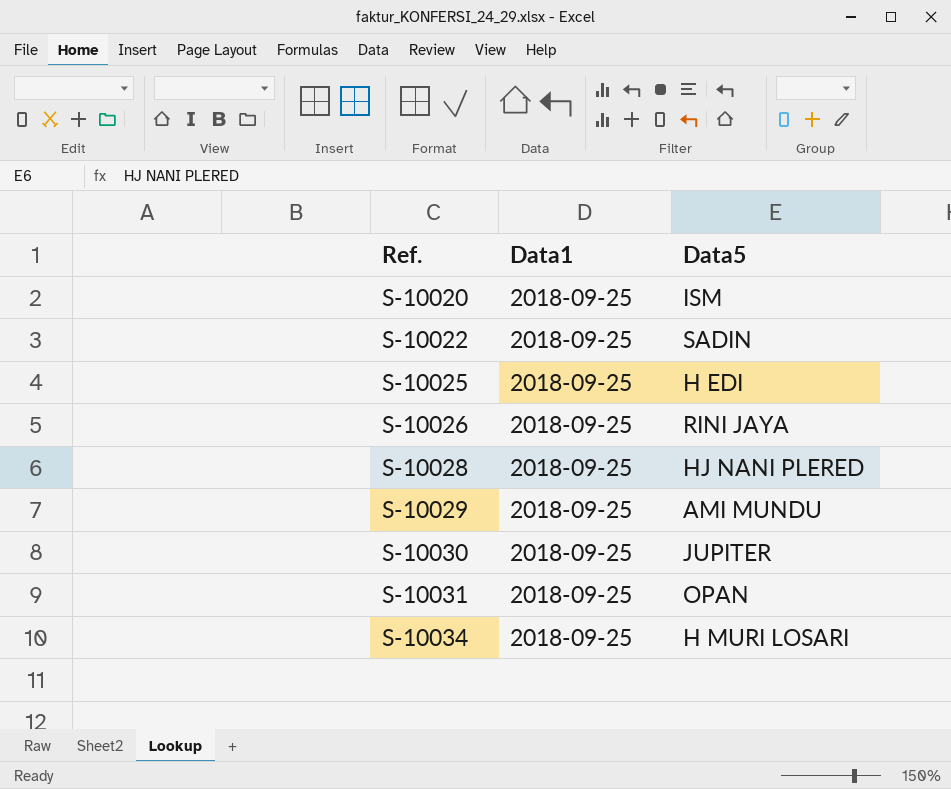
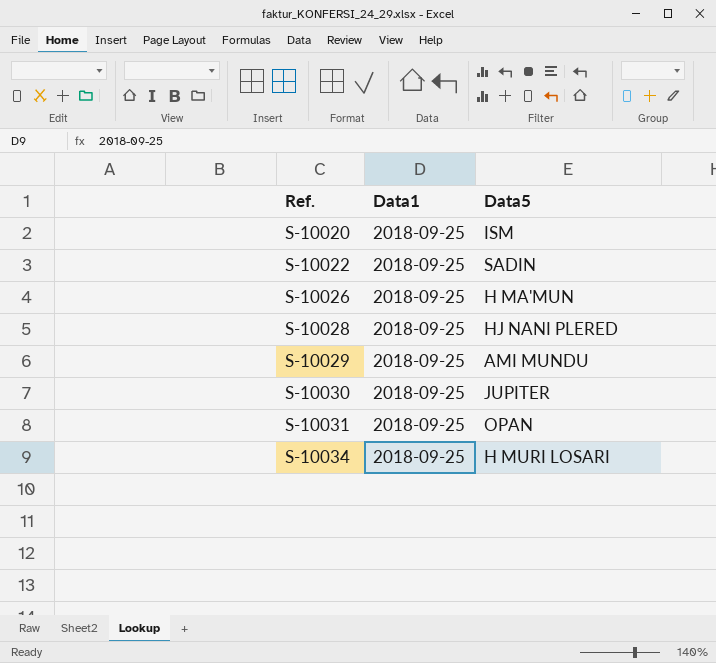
row S-10025: 2018-09-25 | H EDI -> none
S-10026 | Data5: RINI JAYA -> H MA'MUN

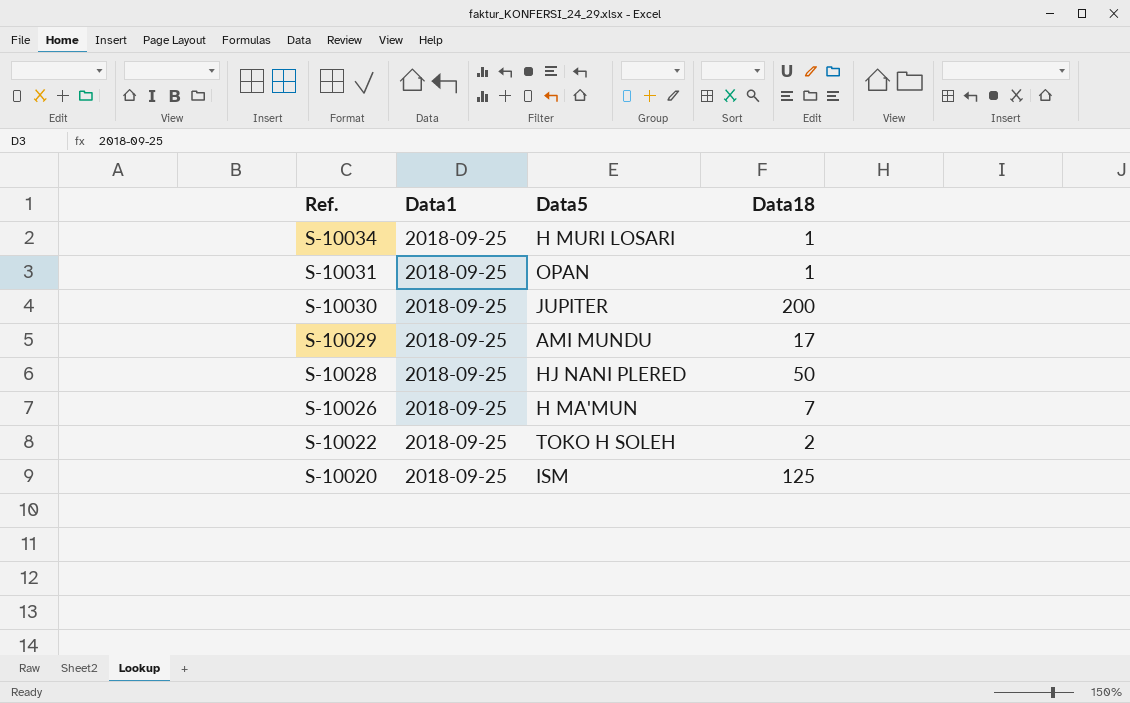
row order: Ref. ascending -> Ref. descending
column Data18 | position: none -> 4
S-10022 | Data5: SADIN -> TOKO H SOLEH

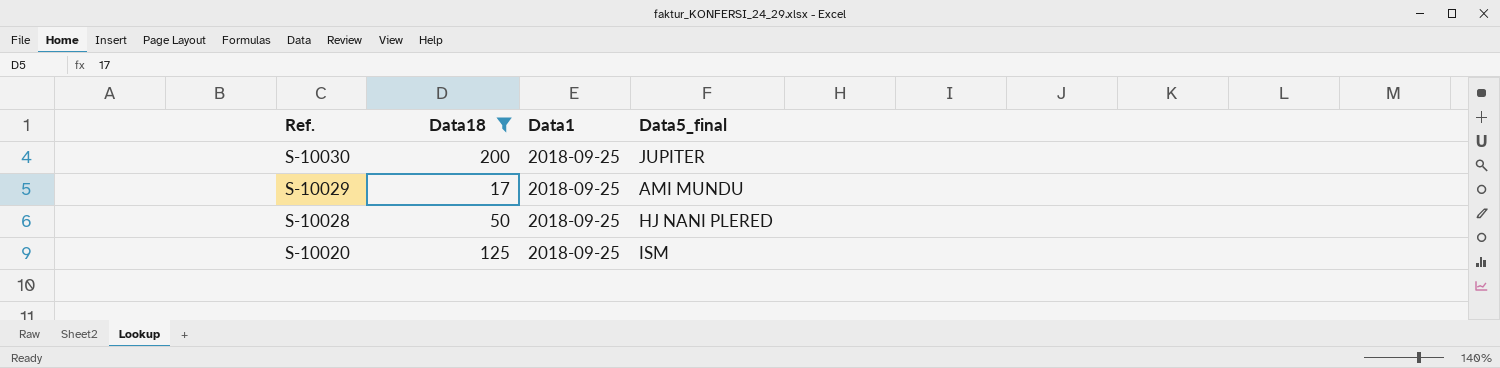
filter: none -> Data18 >= 17
column Data18 | position: 4 -> 2
column name: Data5 -> Data5_final

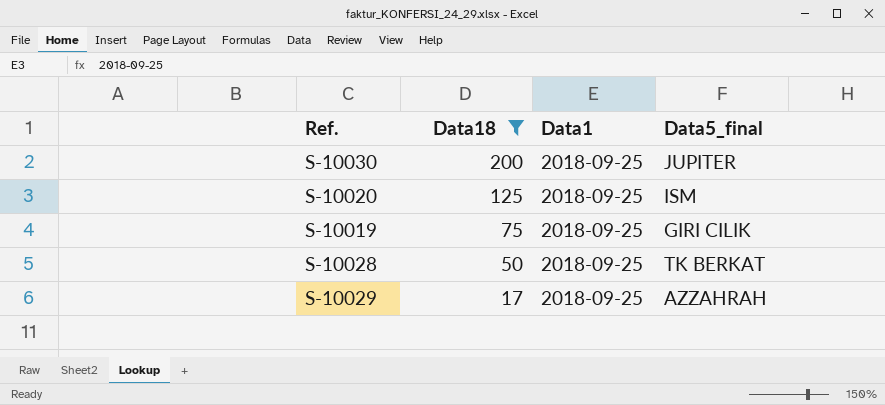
row order: Ref. descending -> Data18 descending
row S-10019: none -> 75 | 2018-09-25 | GIRI CILIK
S-10028 | Data5_final: HJ NANI PLERED -> TK BERKAT
S-10029 | Data5_final: AMI MUNDU -> AZZAHRAH

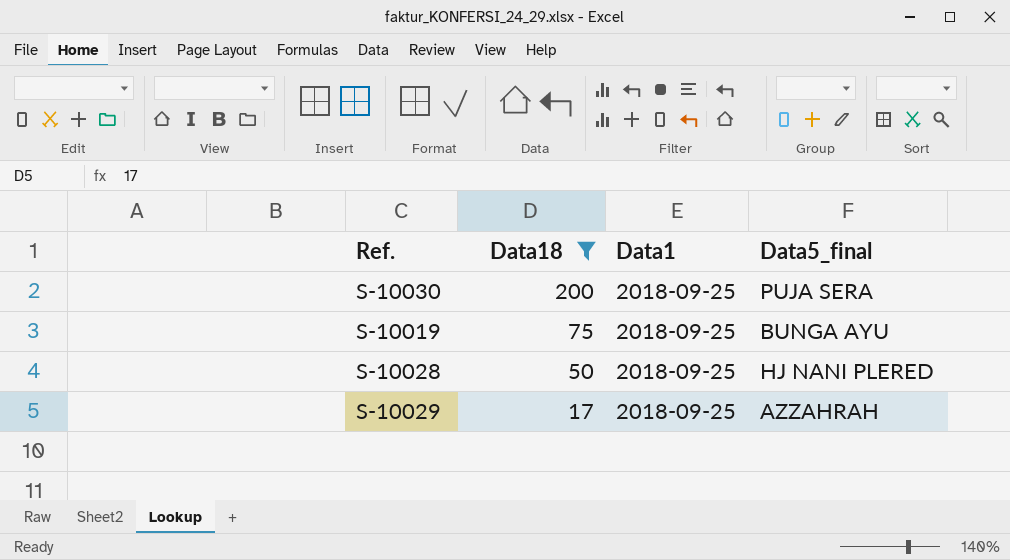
row S-10020: 125 | 2018-09-25 | ISM -> none
S-10030 | Data5_final: JUPITER -> PUJA SERA
S-10019 | Data5_final: GIRI CILIK -> BUNGA AYU
S-10028 | Data5_final: TK BERKAT -> HJ NANI PLERED

